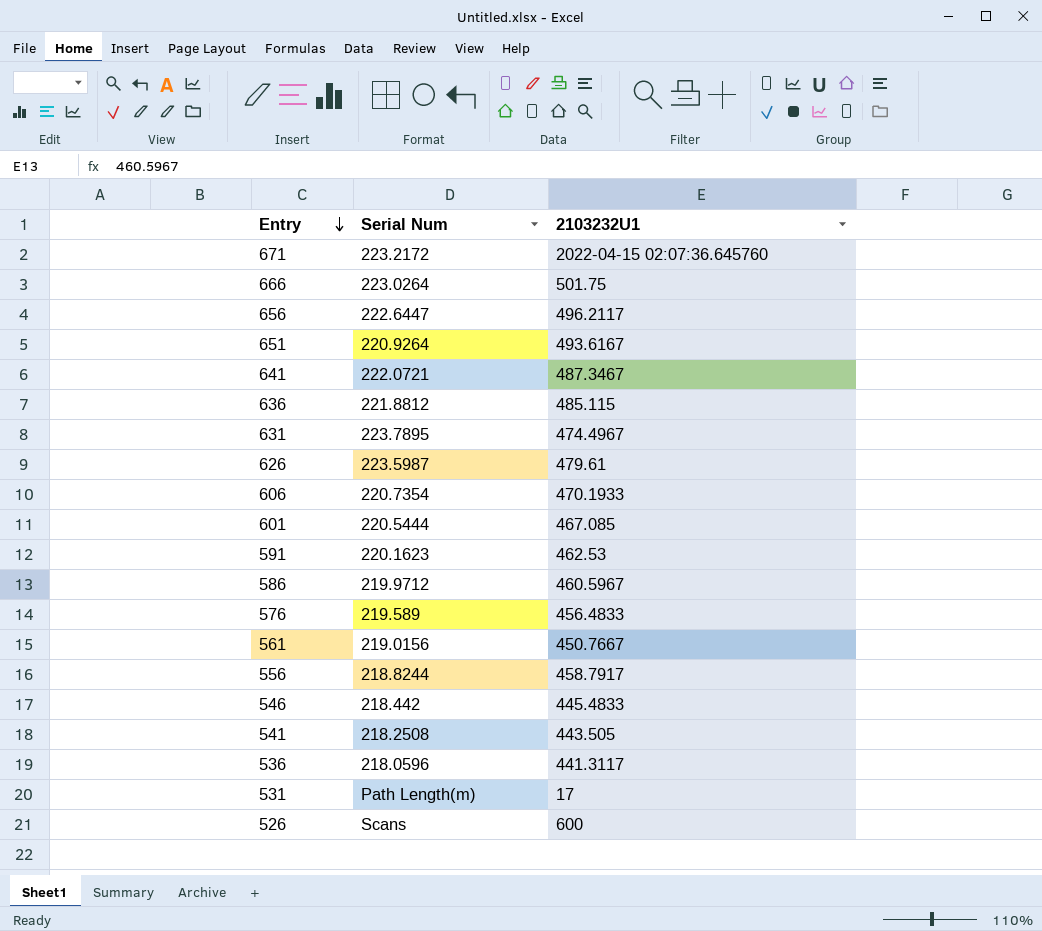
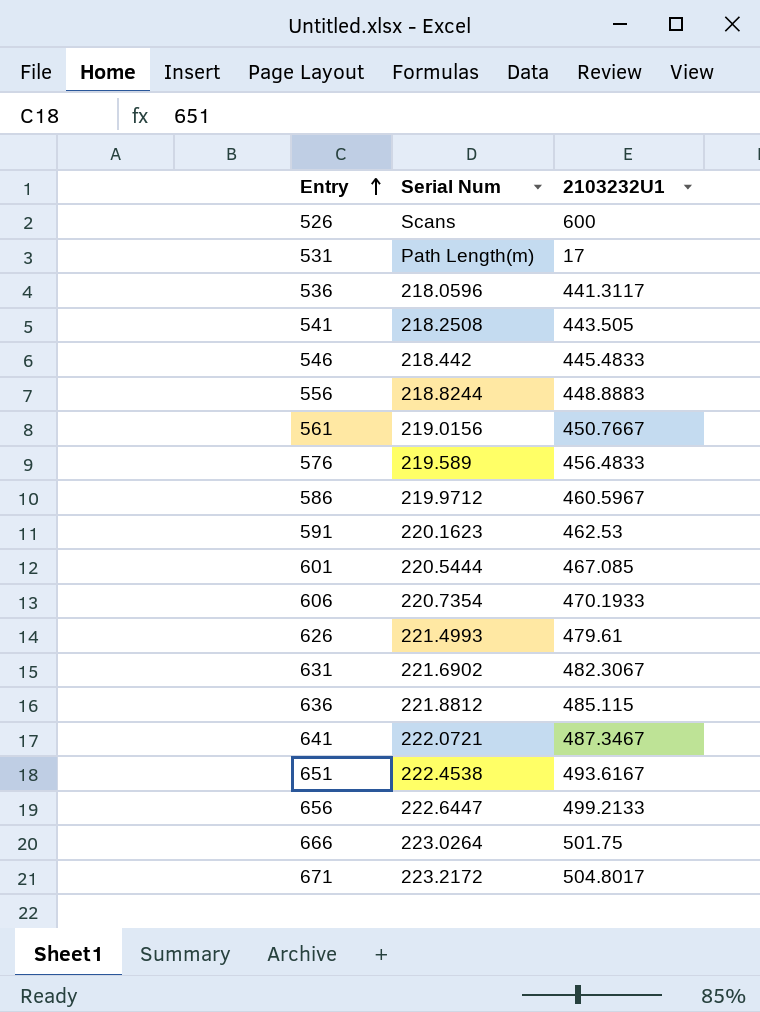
row order: Entry descending -> Entry ascending
556 | 2103232U1: 458.7917 -> 448.8883
626 | Serial Num: 223.5987 -> 221.4993
631 | Serial Num: 223.7895 -> 221.6902
631 | 2103232U1: 474.4967 -> 482.3067
651 | Serial Num: 220.9264 -> 222.4538
656 | 2103232U1: 496.2117 -> 499.2133
671 | 2103232U1: 2022-04-15 02:07:36.645760 -> 504.8017

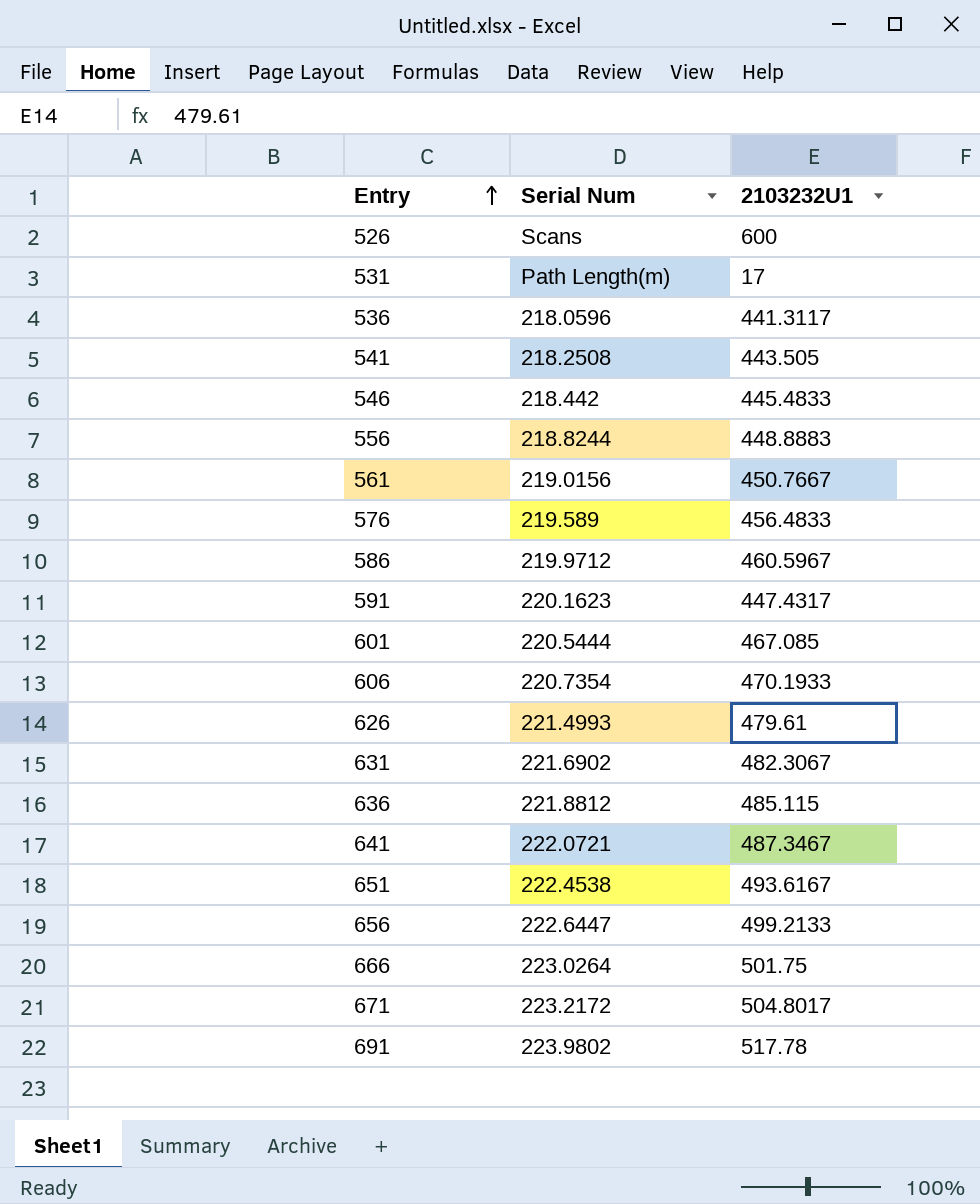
591 | 2103232U1: 462.53 -> 447.4317
row 691: none -> 223.9802 | 517.78

